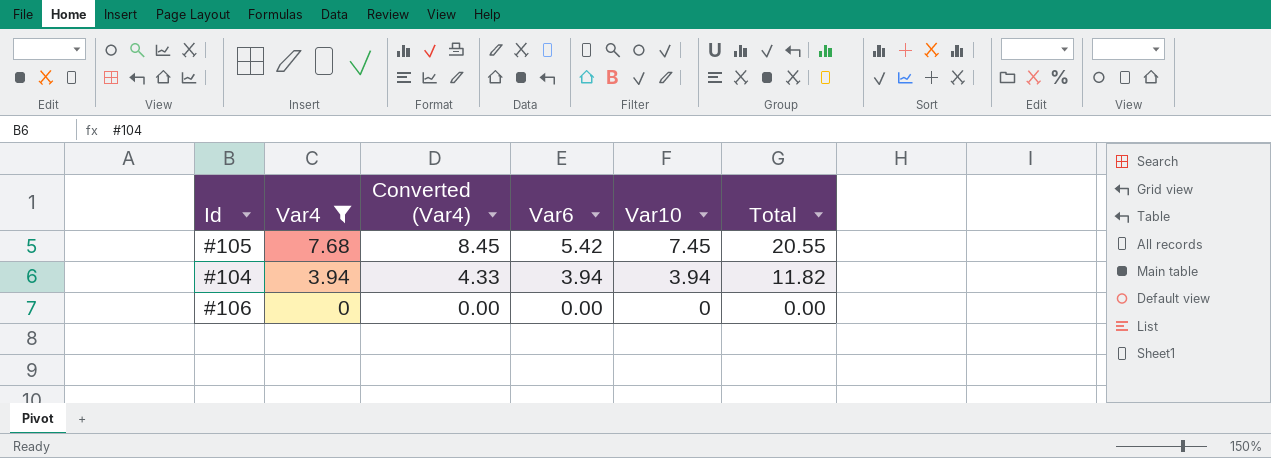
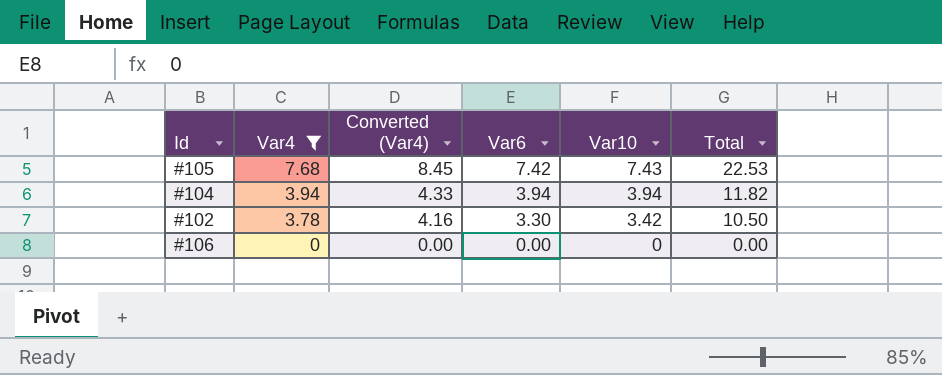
#105 | Var6: 5.42 -> 7.42
#105 | Var10: 7.45 -> 7.43
#105 | Total: 20.55 -> 22.53
row #102: none -> 3.78 | 4.16 | 3.30 | 3.42 | 10.50

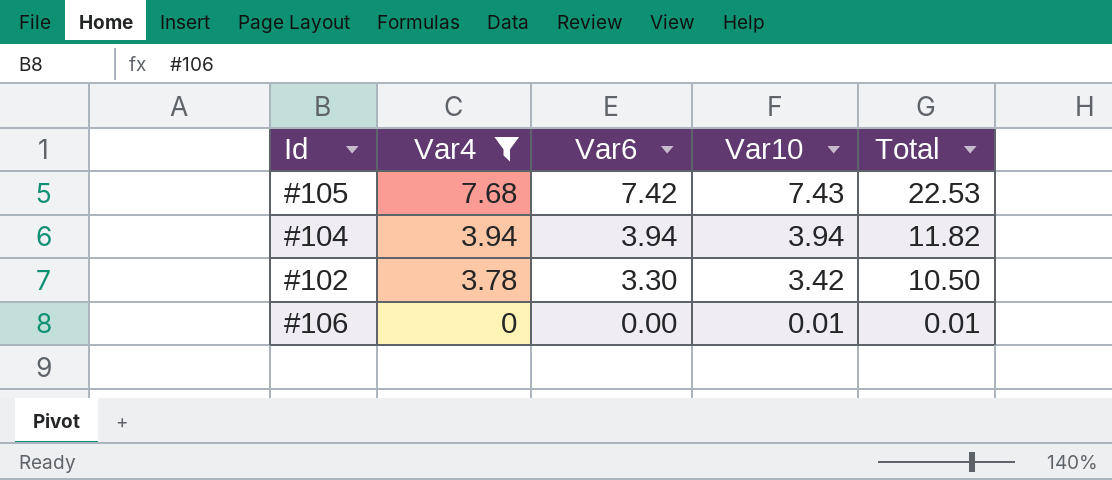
column Converted (Var4) | formula: [Var4] * 1.1 -> none
#106 | Var10: 0 -> 0.01
#106 | Total: 0.00 -> 0.01

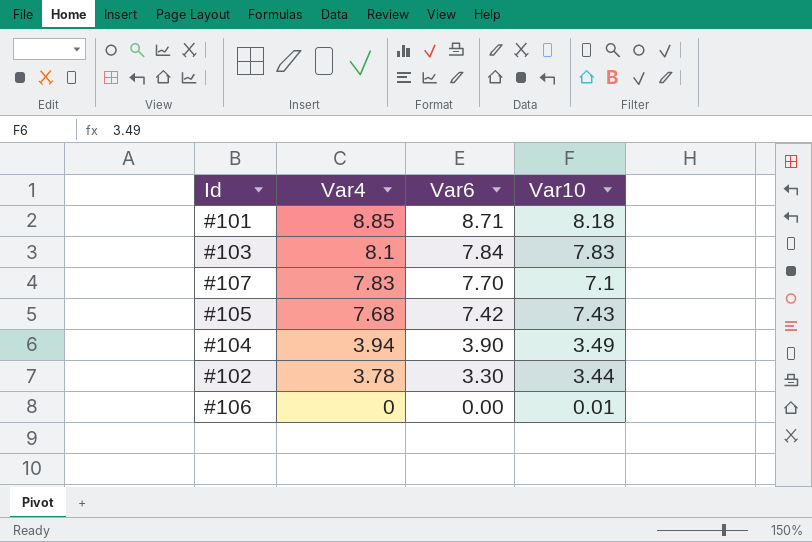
filter: Var4 <= 7.68 -> none
column Total | formula: [Var4] + [Var6] + [Var10] -> none
#104 | Var6: 3.94 -> 3.90
#104 | Var10: 3.94 -> 3.49
#102 | Var10: 3.42 -> 3.44

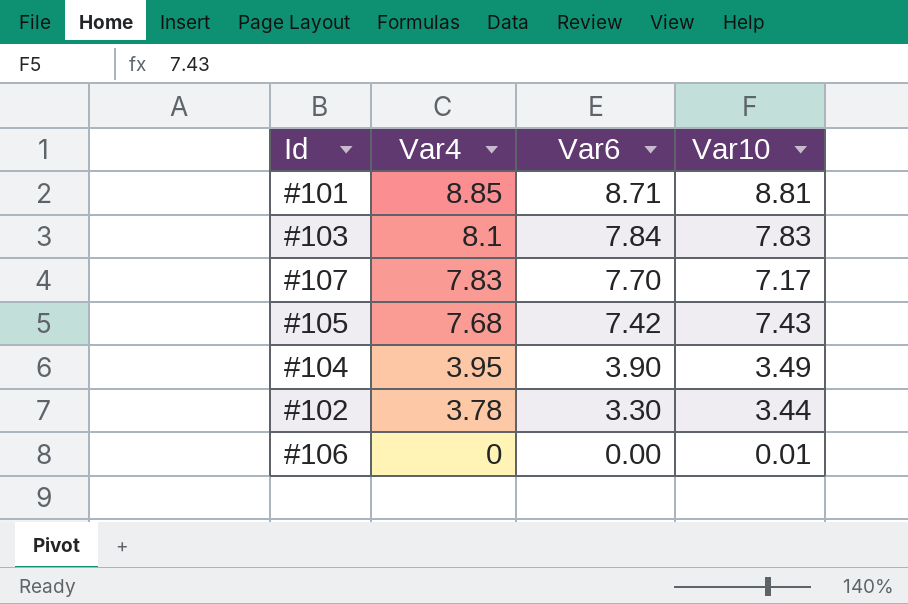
#101 | Var10: 8.18 -> 8.81
#107 | Var10: 7.1 -> 7.17
#104 | Var4: 3.94 -> 3.95

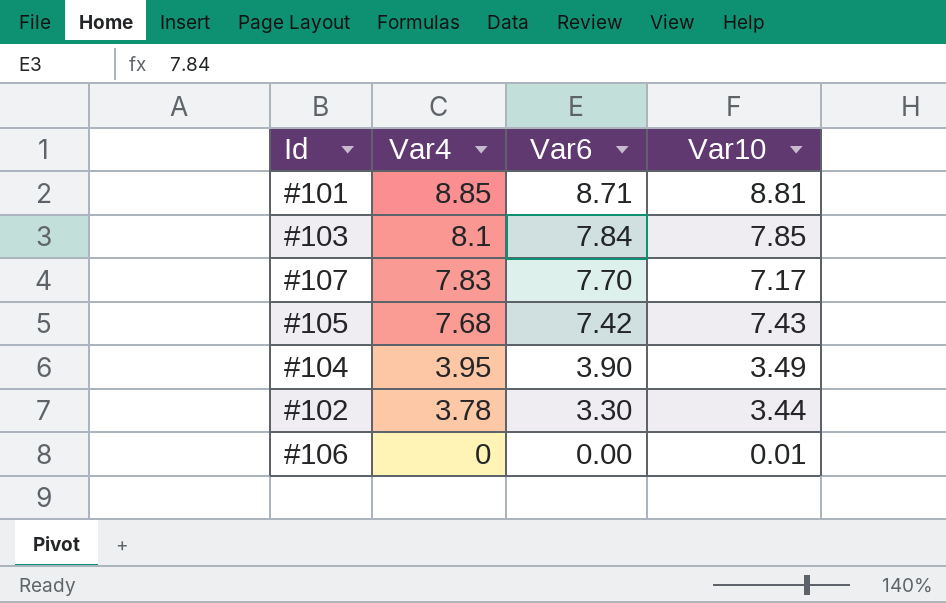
#103 | Var10: 7.83 -> 7.85

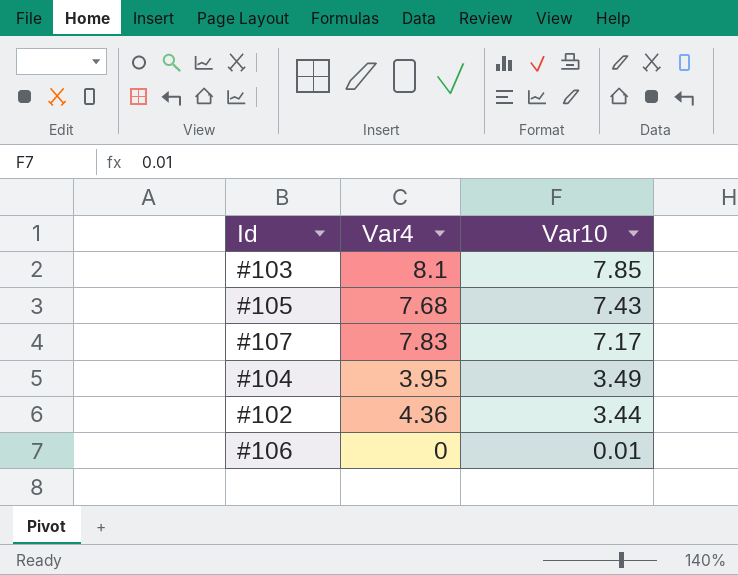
row order: Var4 descending -> Var10 descending
column Var6 | position: 3 -> none
row #101: 8.85 | 8.71 | 8.81 -> none
#102 | Var4: 3.78 -> 4.36

